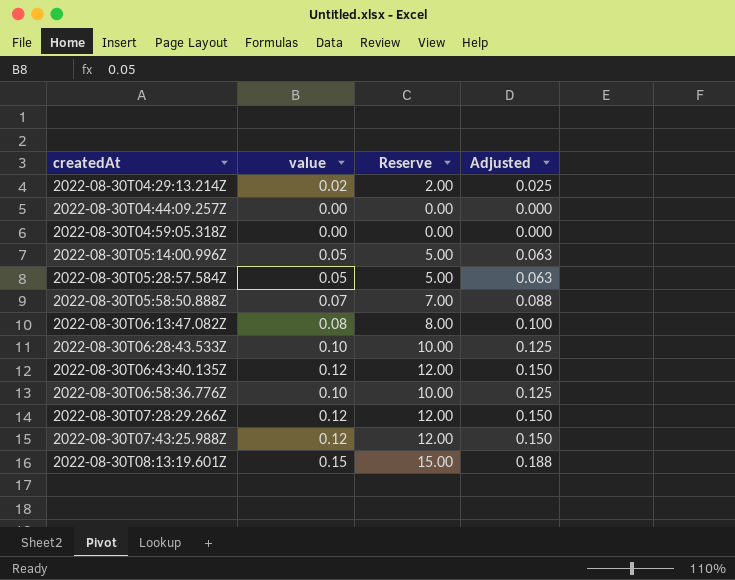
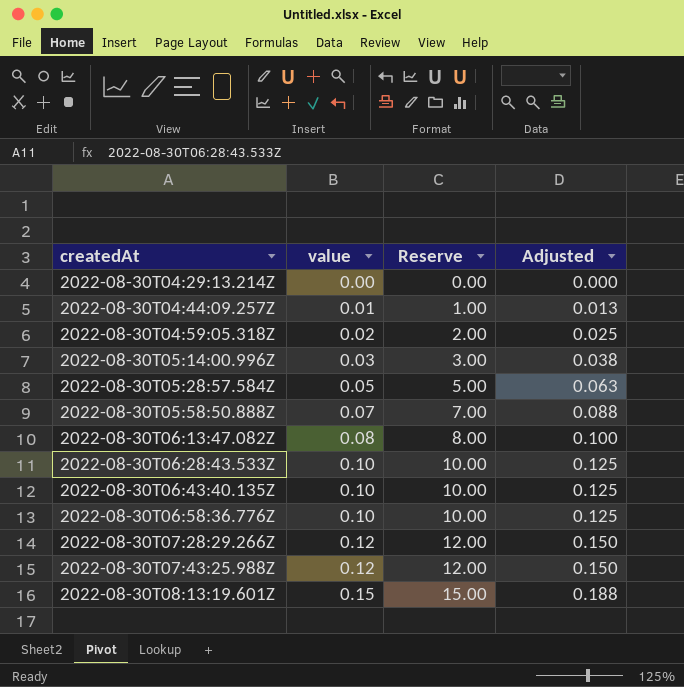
2022-08-30T04:29:13.214Z | value: 0.02 -> 0.00
2022-08-30T04:29:13.214Z | Reserve: 2.00 -> 0.00
2022-08-30T04:29:13.214Z | Adjusted: 0.025 -> 0.000
2022-08-30T04:44:09.257Z | value: 0.00 -> 0.01
2022-08-30T04:44:09.257Z | Reserve: 0.00 -> 1.00
2022-08-30T04:44:09.257Z | Adjusted: 0.000 -> 0.013
2022-08-30T04:59:05.318Z | value: 0.00 -> 0.02
2022-08-30T04:59:05.318Z | Reserve: 0.00 -> 2.00
2022-08-30T04:59:05.318Z | Adjusted: 0.000 -> 0.025
2022-08-30T05:14:00.996Z | value: 0.05 -> 0.03
2022-08-30T05:14:00.996Z | Reserve: 5.00 -> 3.00
2022-08-30T05:14:00.996Z | Adjusted: 0.063 -> 0.038
2022-08-30T06:43:40.135Z | value: 0.12 -> 0.10
2022-08-30T06:43:40.135Z | Reserve: 12.00 -> 10.00
2022-08-30T06:43:40.135Z | Adjusted: 0.150 -> 0.125

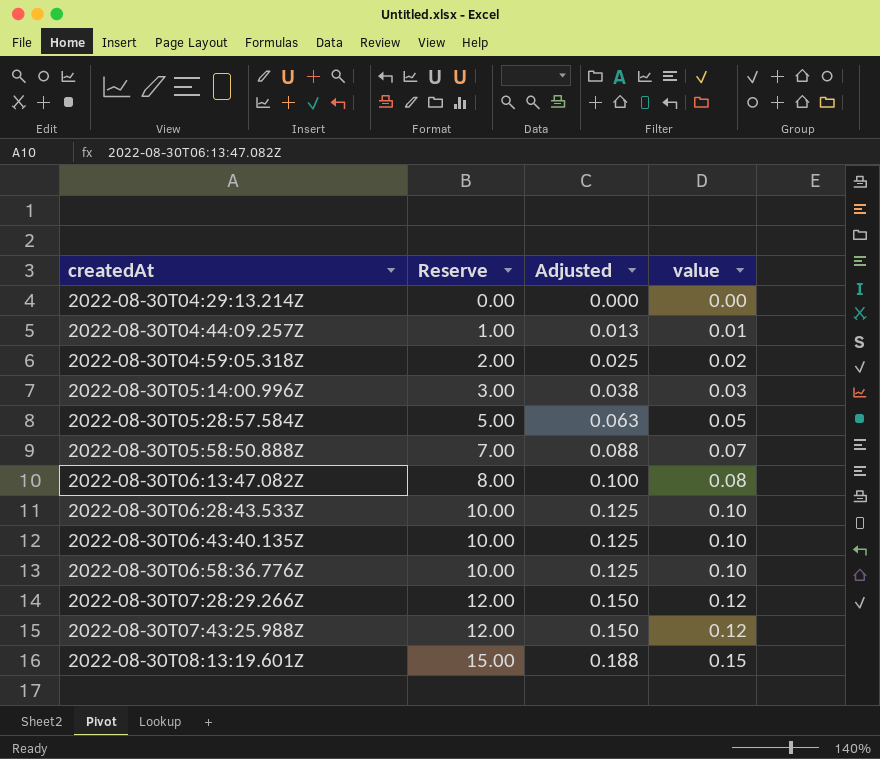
column value | position: 2 -> 4

